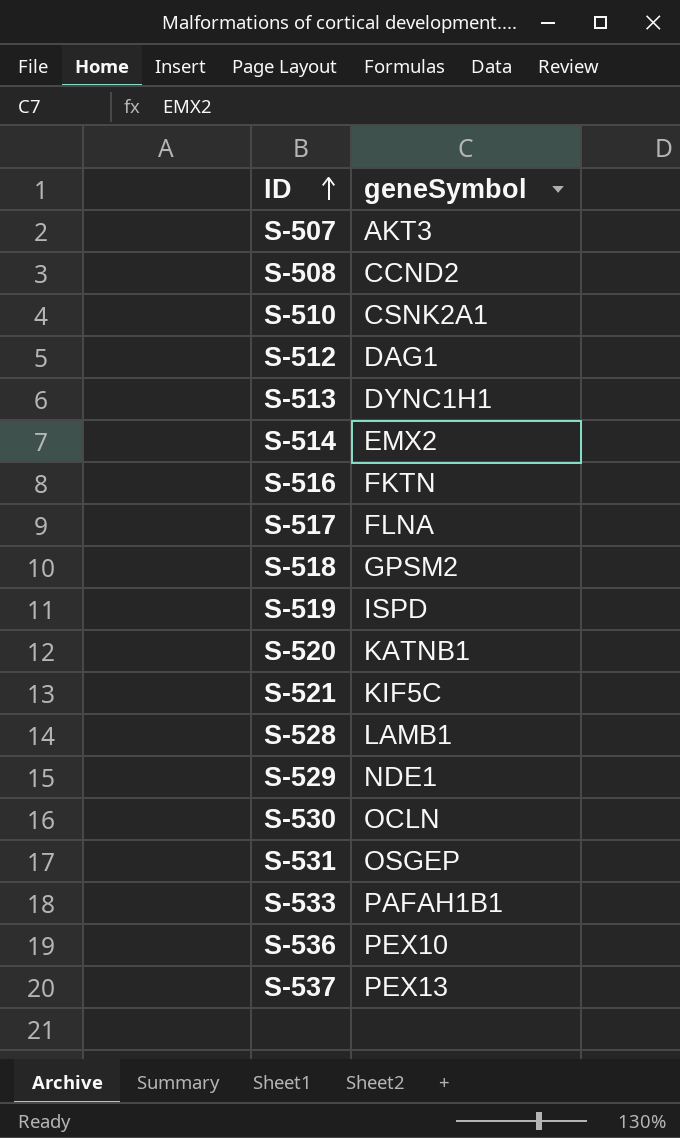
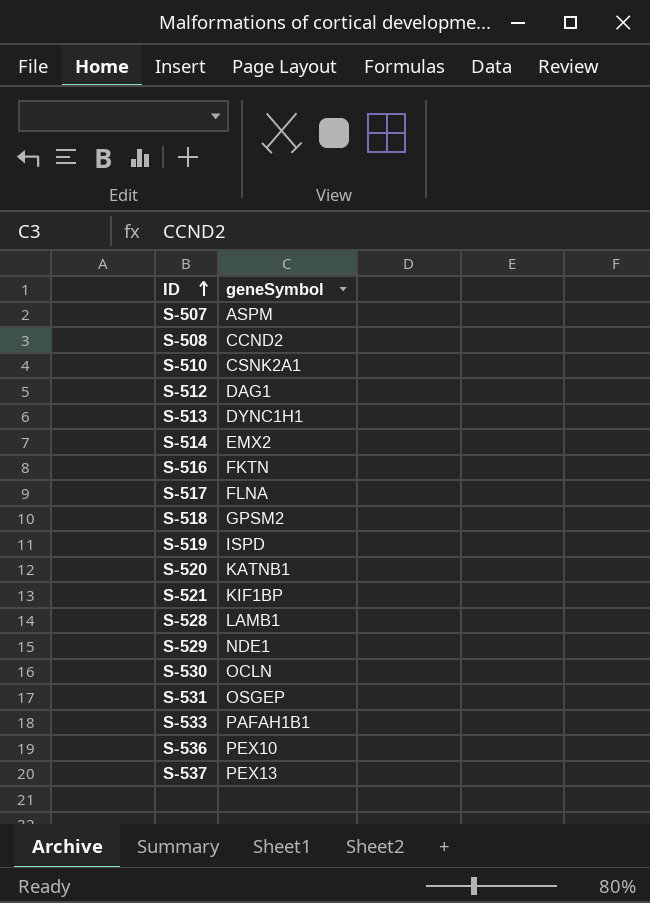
S-507 | geneSymbol: AKT3 -> ASPM
S-521 | geneSymbol: KIF5C -> KIF1BP

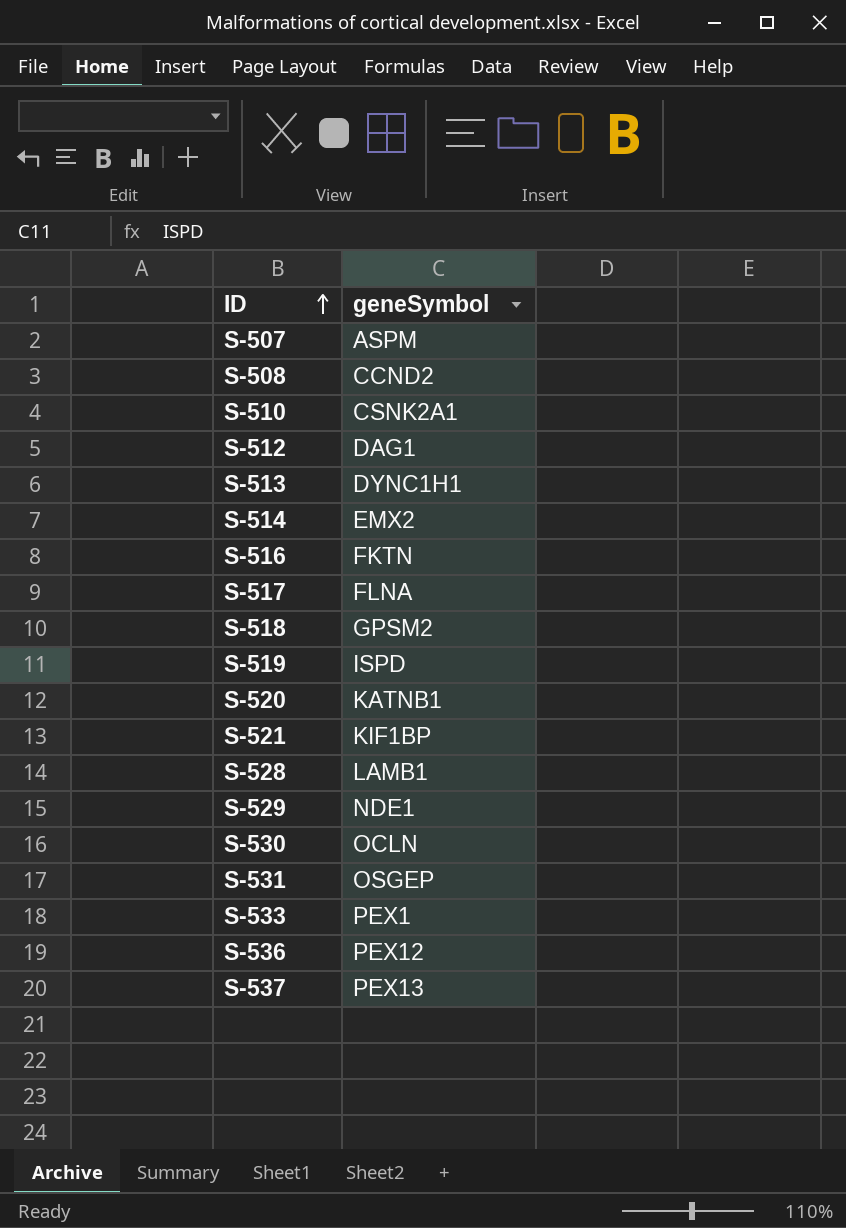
S-533 | geneSymbol: PAFAH1B1 -> PEX1
S-536 | geneSymbol: PEX10 -> PEX12

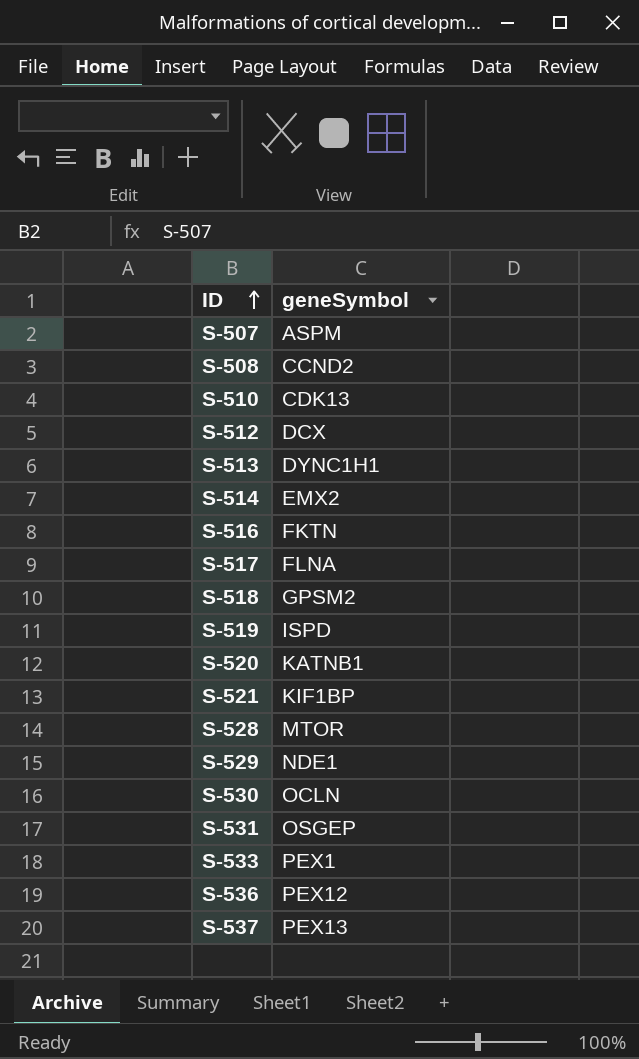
S-510 | geneSymbol: CSNK2A1 -> CDK13
S-512 | geneSymbol: DAG1 -> DCX
S-528 | geneSymbol: LAMB1 -> MTOR

